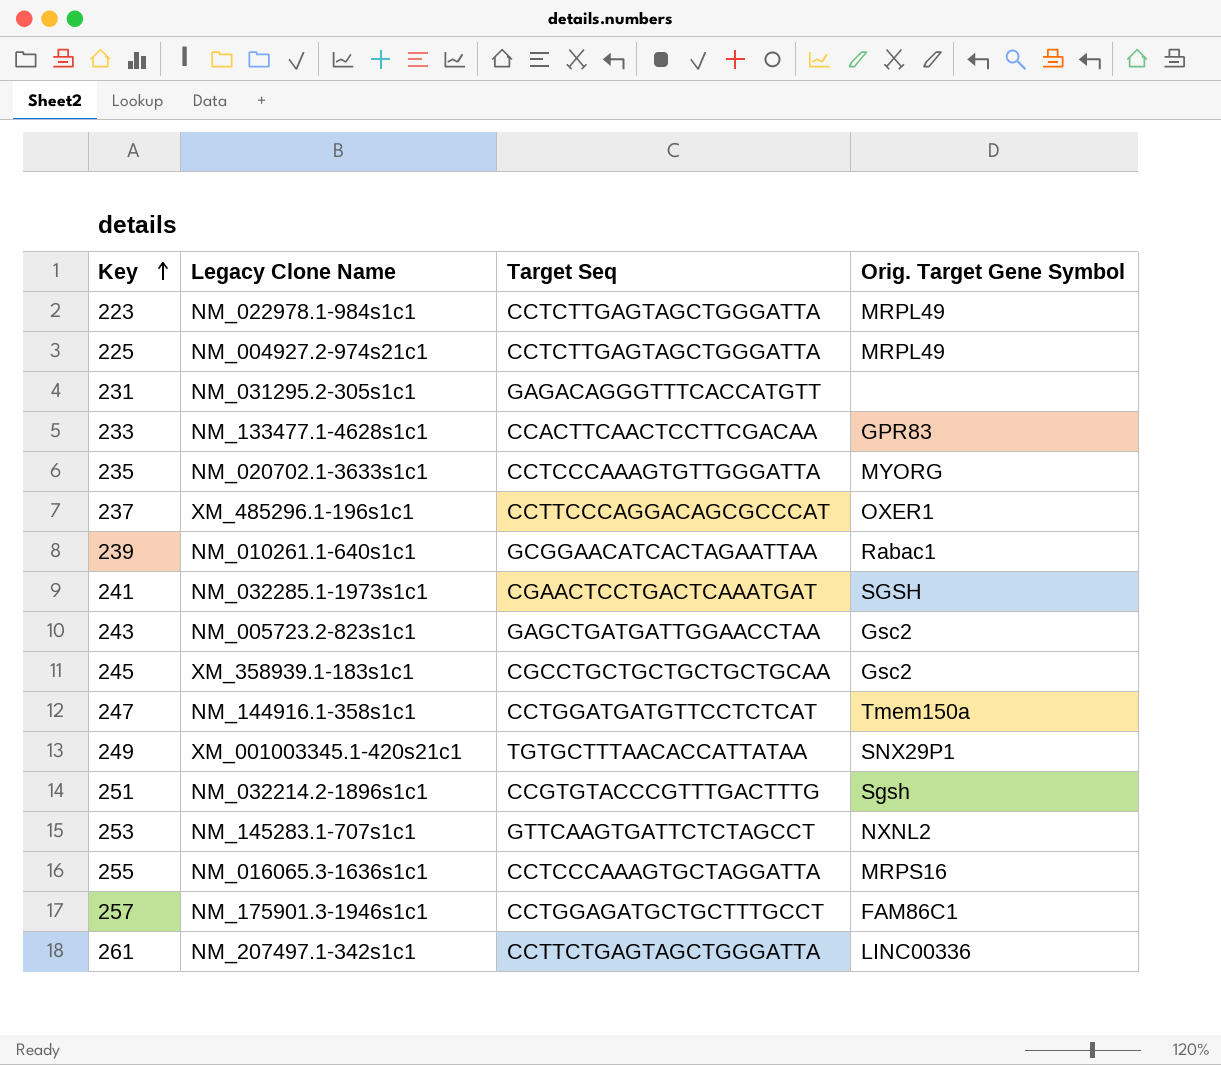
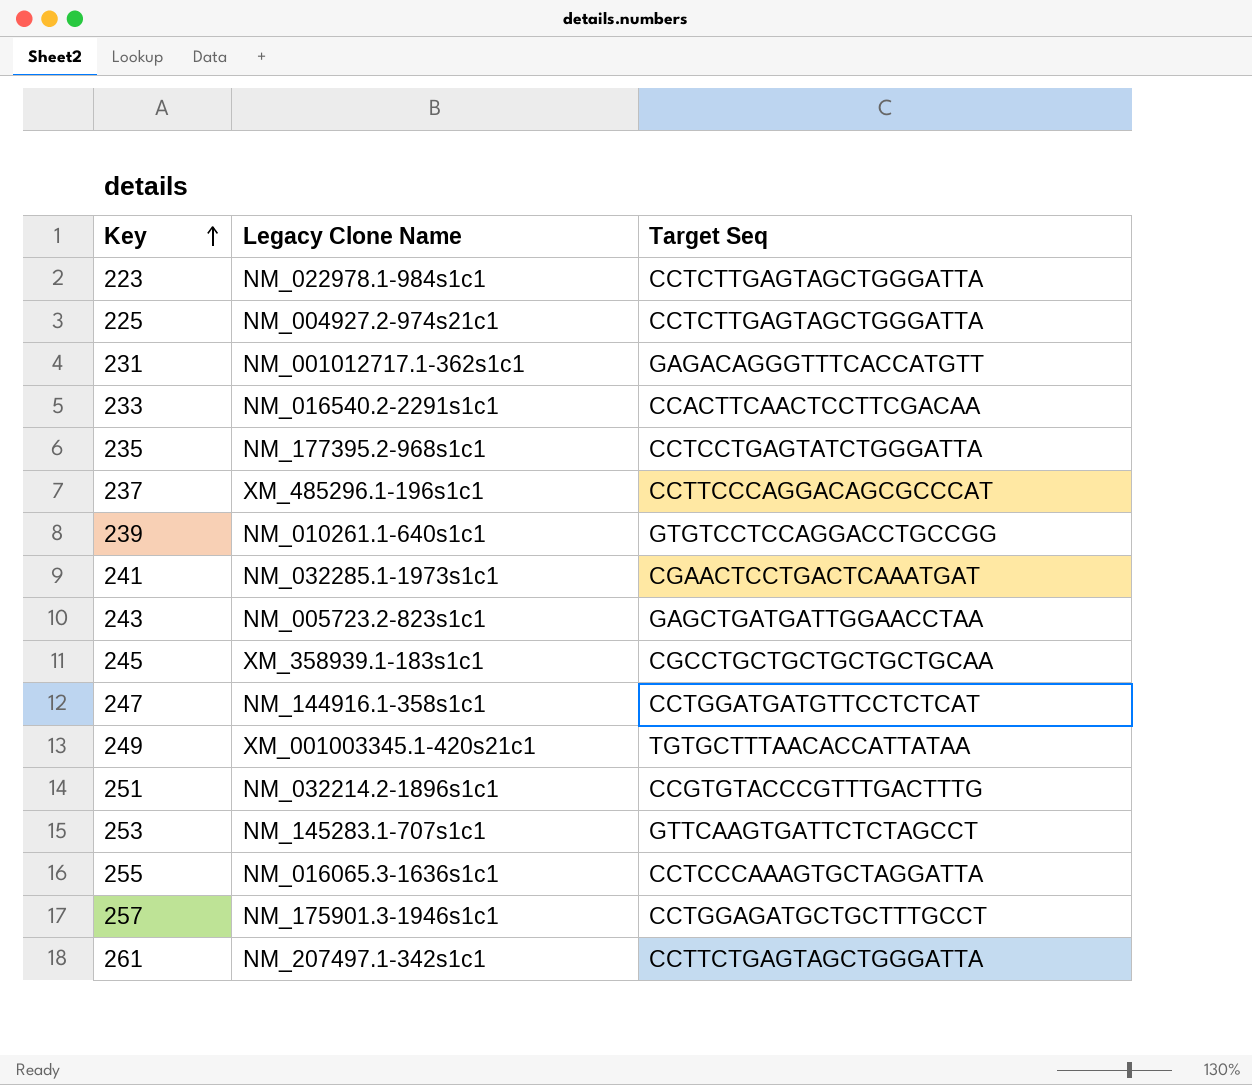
column Orig. Target Gene Symbol | position: 4 -> none
231 | Legacy Clone Name: NM_031295.2-305s1c1 -> NM_001012717.1-362s1c1
233 | Legacy Clone Name: NM_133477.1-4628s1c1 -> NM_016540.2-2291s1c1
235 | Legacy Clone Name: NM_020702.1-3633s1c1 -> NM_177395.2-968s1c1
235 | Target Seq: CCTCCCAAAGTGTTGGGATTA -> CCTCCTGAGTATCTGGGATTA
239 | Target Seq: GCGGAACATCACTAGAATTAA -> GTGTCCTCCAGGACCTGCCGG

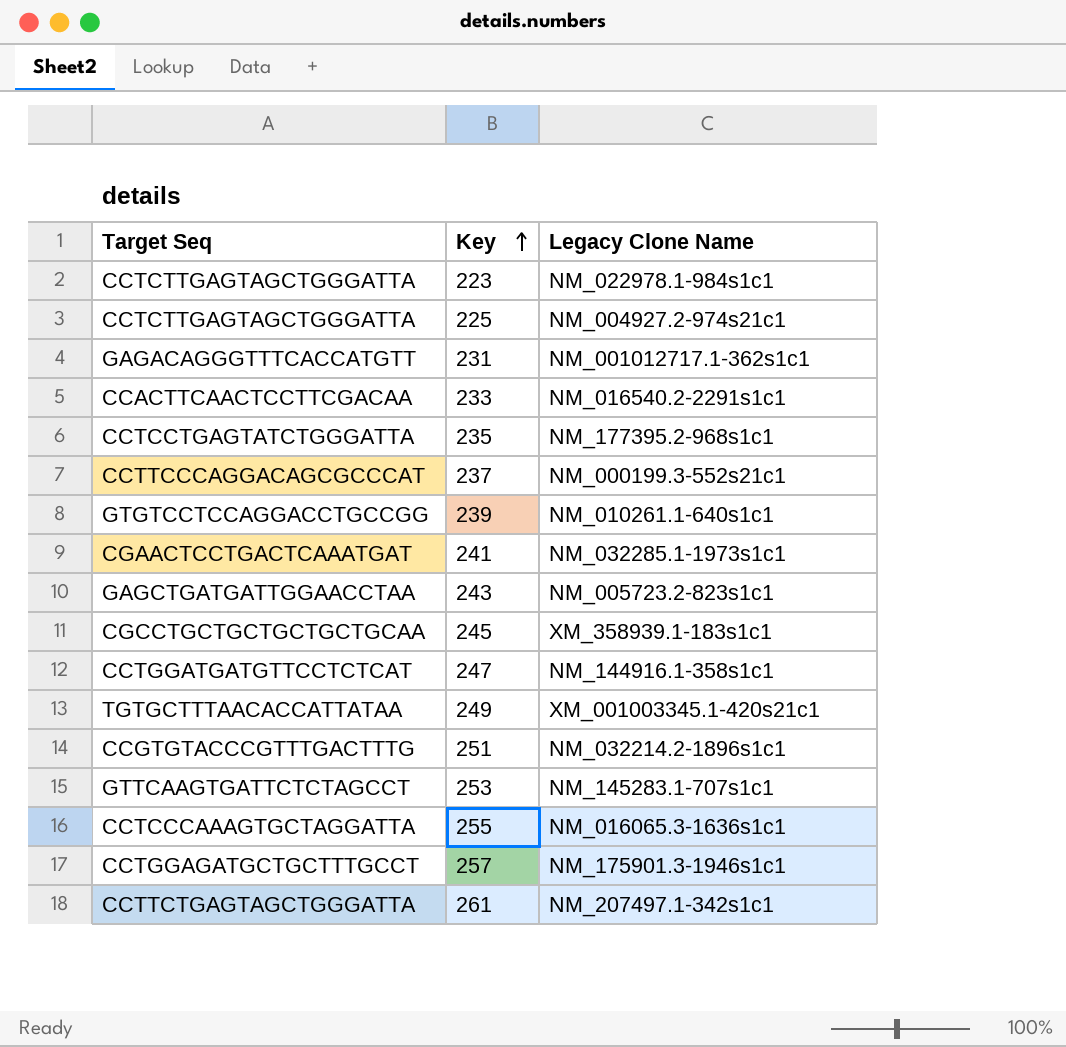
column Target Seq | position: 3 -> 1
237 | Legacy Clone Name: XM_485296.1-196s1c1 -> NM_000199.3-552s21c1

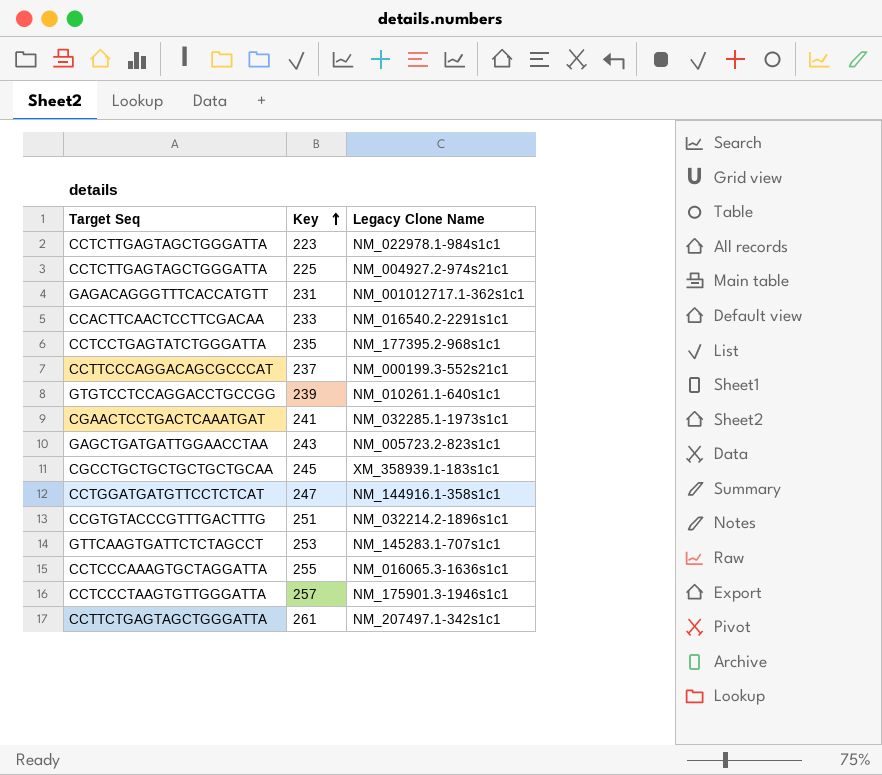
row 249: TGTGCTTTAACACCATTATAA | XM_001003345.1-420s21c1 -> none
257 | Target Seq: CCTGGAGATGCTGCTTTGCCT -> CCTCCCTAAGTGTTGGGATTA

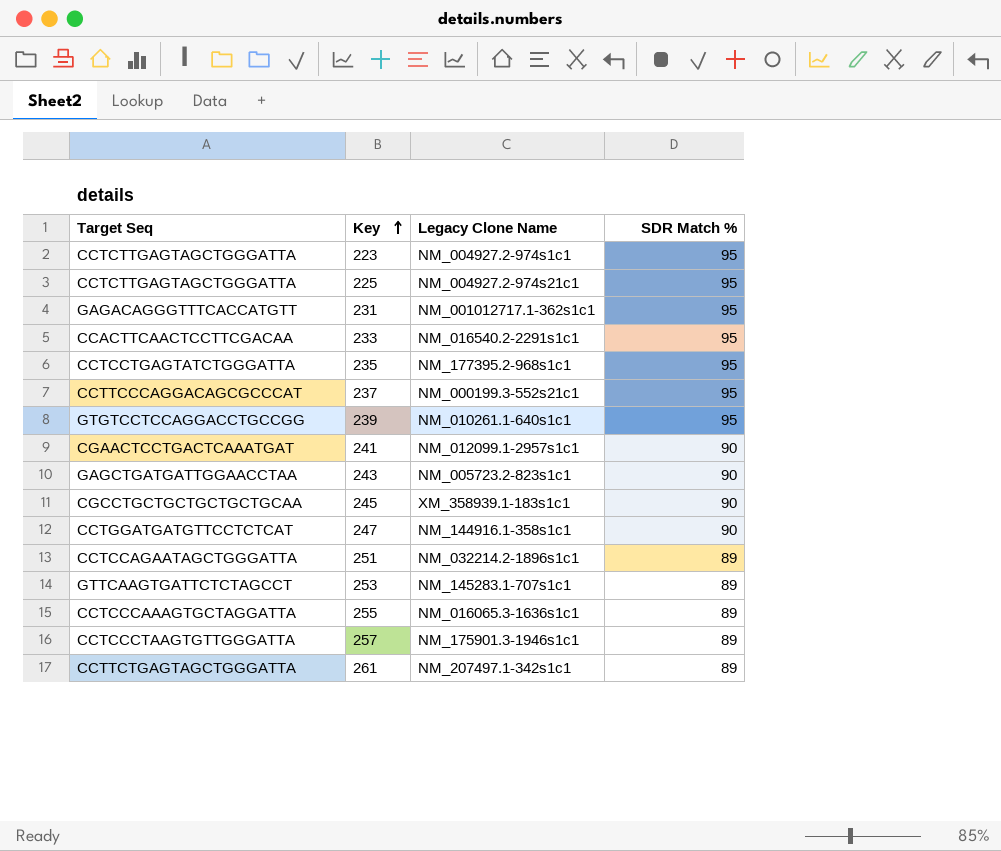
column SDR Match % | position: none -> 4
223 | Legacy Clone Name: NM_022978.1-984s1c1 -> NM_004927.2-974s1c1
241 | Legacy Clone Name: NM_032285.1-1973s1c1 -> NM_012099.1-2957s1c1
251 | Target Seq: CCGTGTACCCGTTTGACTTTG -> CCTCCAGAATAGCTGGGATTA

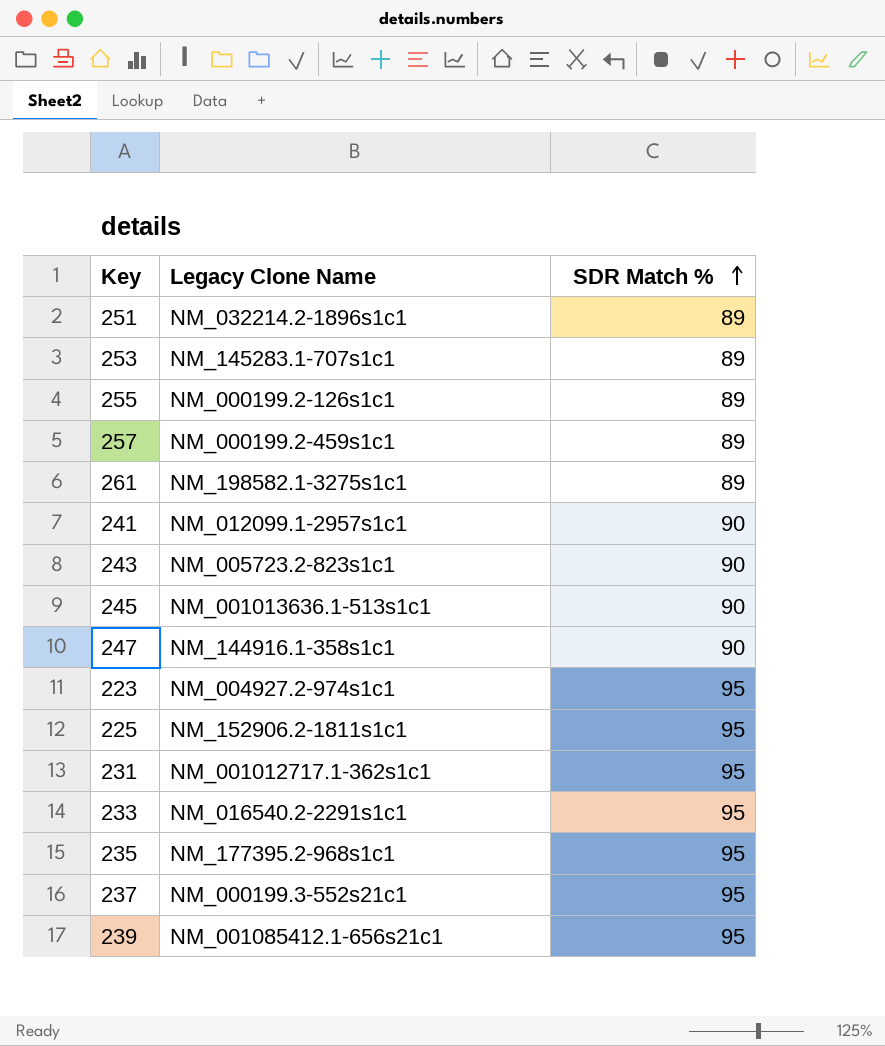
row order: Key ascending -> SDR Match % ascending
column Target Seq | position: 1 -> none
255 | Legacy Clone Name: NM_016065.3-1636s1c1 -> NM_000199.2-126s1c1
257 | Legacy Clone Name: NM_175901.3-1946s1c1 -> NM_000199.2-459s1c1
261 | Legacy Clone Name: NM_207497.1-342s1c1 -> NM_198582.1-3275s1c1
245 | Legacy Clone Name: XM_358939.1-183s1c1 -> NM_001013636.1-513s1c1
225 | Legacy Clone Name: NM_004927.2-974s21c1 -> NM_152906.2-1811s1c1
239 | Legacy Clone Name: NM_010261.1-640s1c1 -> NM_001085412.1-656s21c1

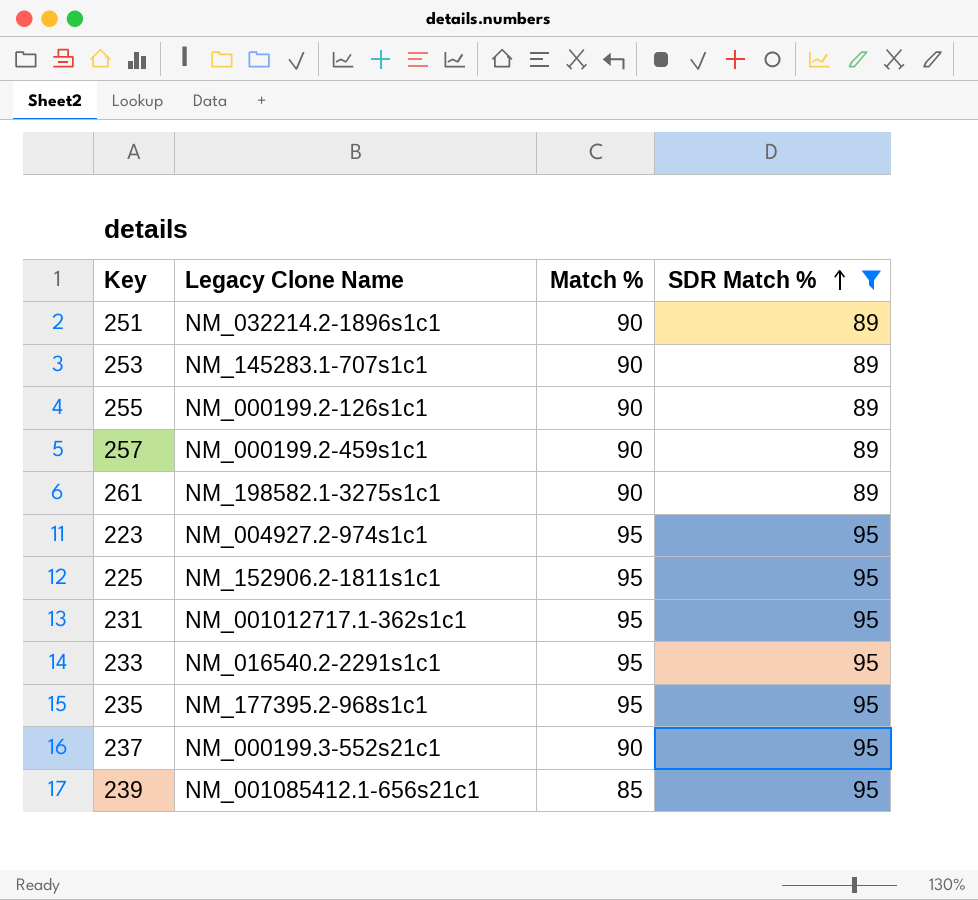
filter: none -> SDR Match % != 90
column Match % | position: none -> 3

